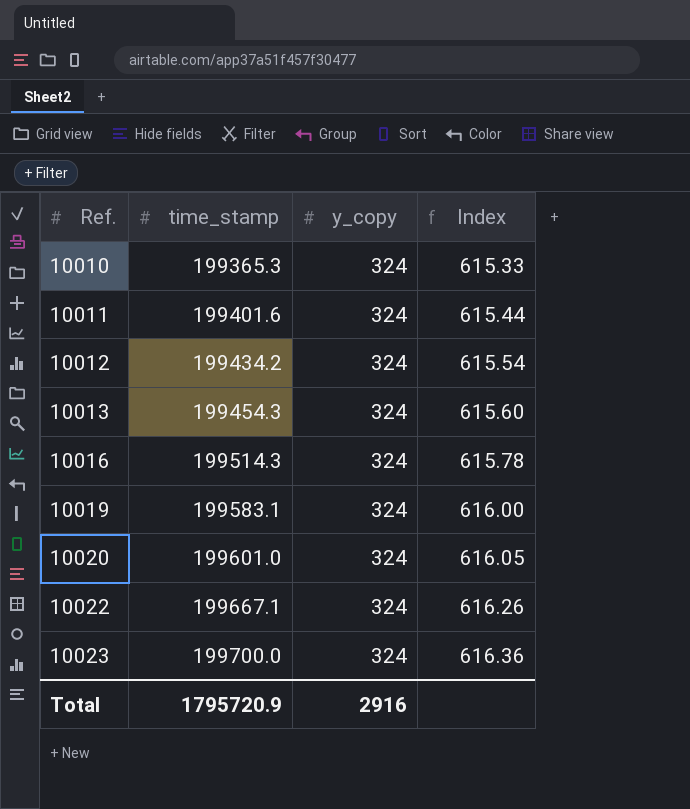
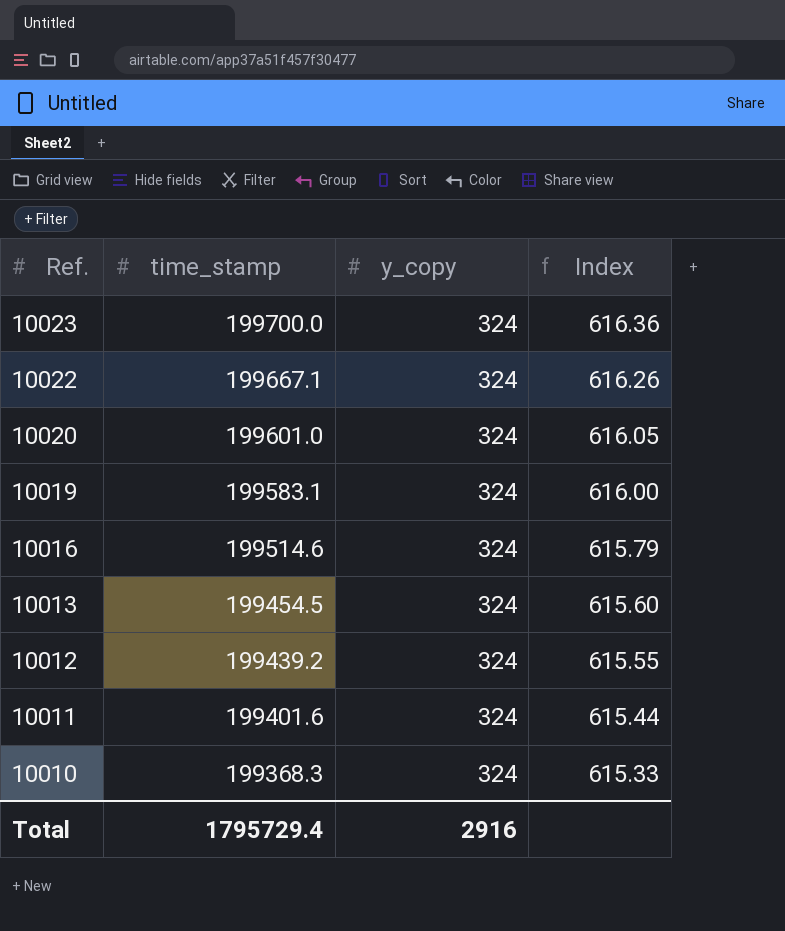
row order: Ref. ascending -> Ref. descending
10016 | time_stamp: 199514.3 -> 199514.6
10016 | Index: 615.78 -> 615.79
10013 | time_stamp: 199454.3 -> 199454.5
10012 | time_stamp: 199434.2 -> 199439.2
10012 | Index: 615.54 -> 615.55
10010 | time_stamp: 199365.3 -> 199368.3
Total | time_stamp: 1795720.9 -> 1795729.4

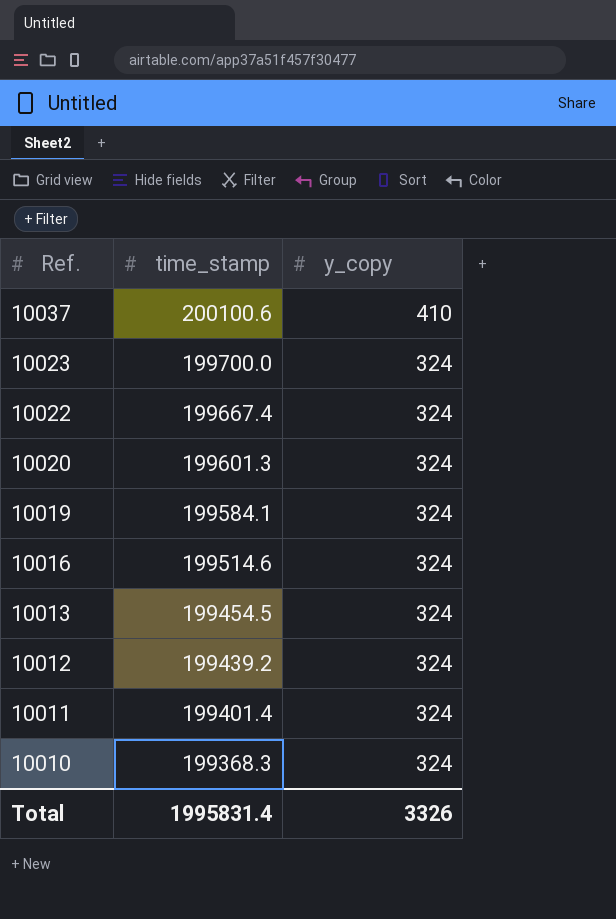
column Index | formula: [time_stamp] / [y_copy] -> none
row 10037: none -> 200100.6 | 410
10022 | time_stamp: 199667.1 -> 199667.4
10020 | time_stamp: 199601.0 -> 199601.3
10019 | time_stamp: 199583.1 -> 199584.1
10011 | time_stamp: 199401.6 -> 199401.4
Total | time_stamp: 1795729.4 -> 1995831.4
Total | y_copy: 2916 -> 3326

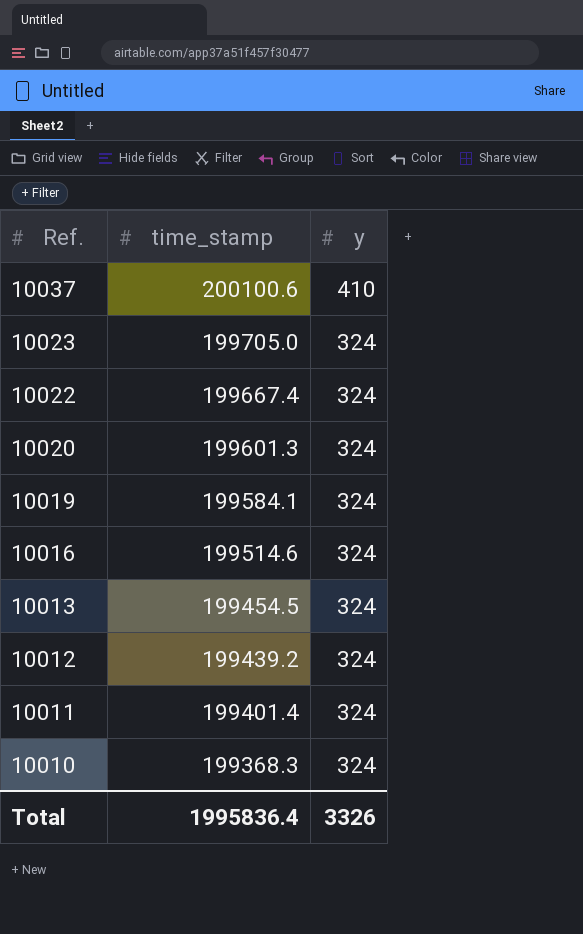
column name: y_copy -> y
10023 | time_stamp: 199700.0 -> 199705.0
Total | time_stamp: 1995831.4 -> 1995836.4

